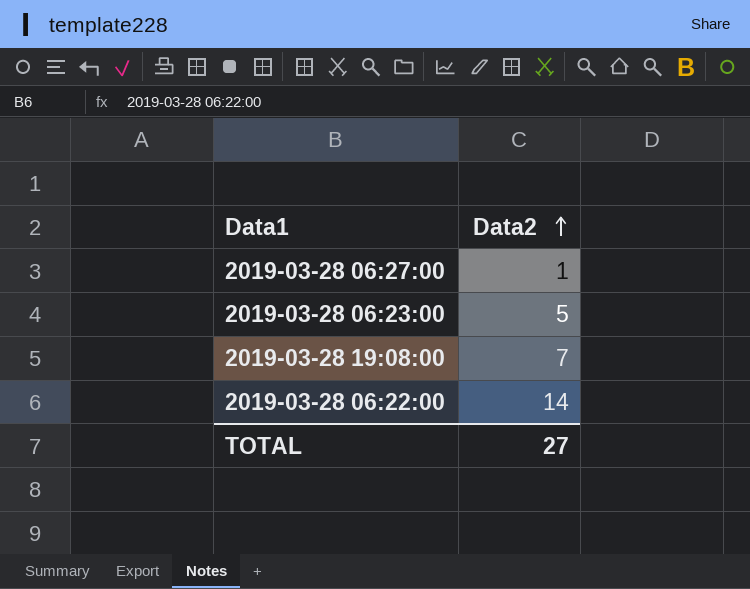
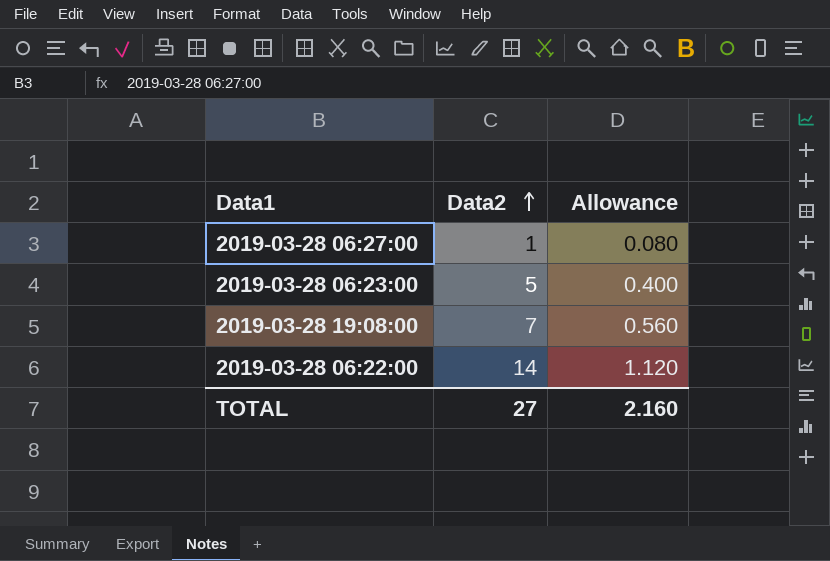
column Allowance | formula: none -> [Data2] * 0.08

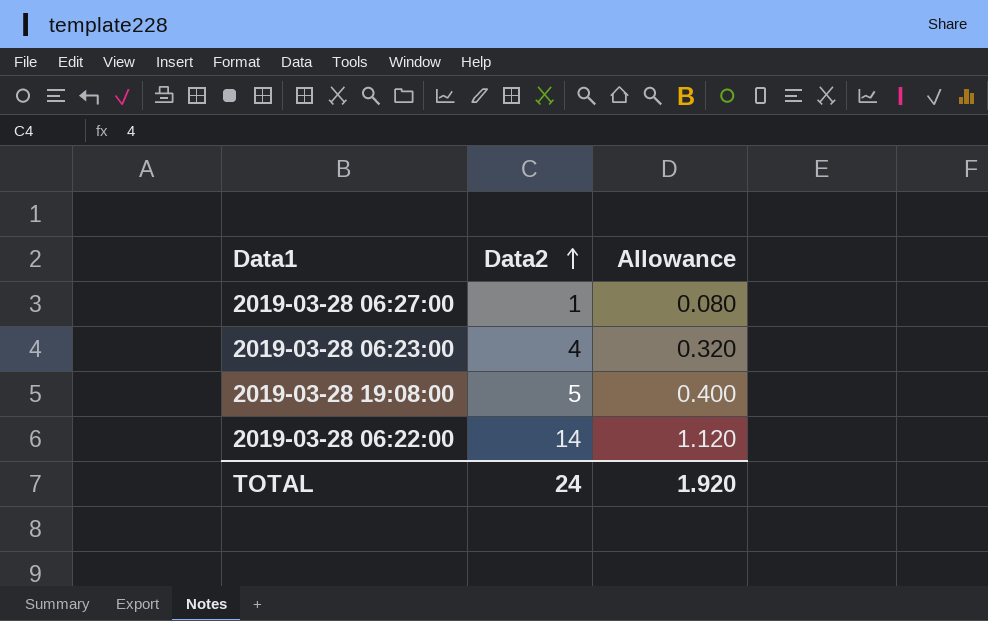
2019-03-28 06:23:00 | Data2: 5 -> 4
2019-03-28 06:23:00 | Allowance: 0.400 -> 0.320
2019-03-28 19:08:00 | Data2: 7 -> 5
2019-03-28 19:08:00 | Allowance: 0.560 -> 0.400
TOTAL | Data2: 27 -> 24
TOTAL | Allowance: 2.160 -> 1.920

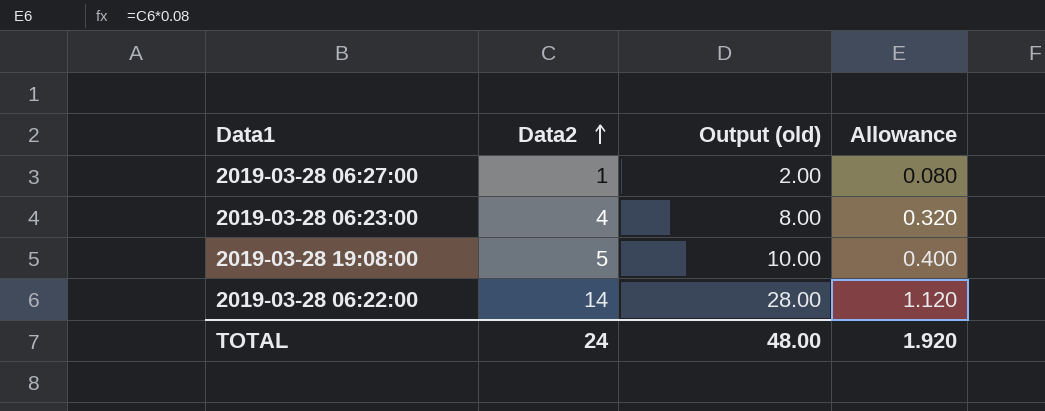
column Output (old) | formula: none -> [Data2] * 2

